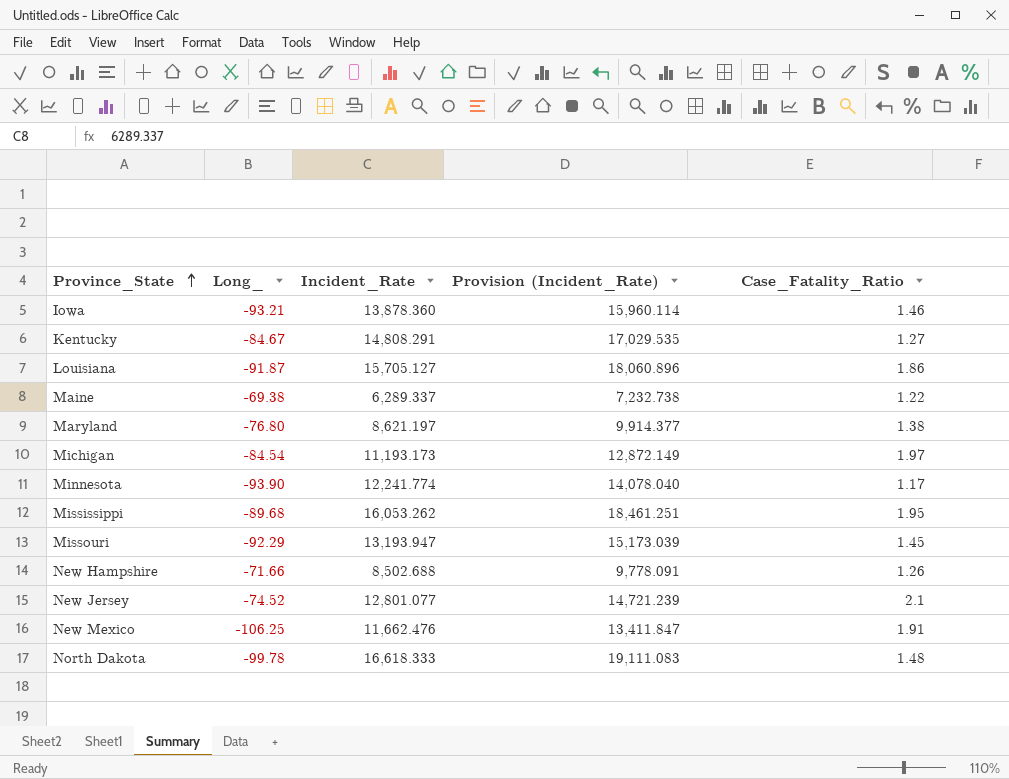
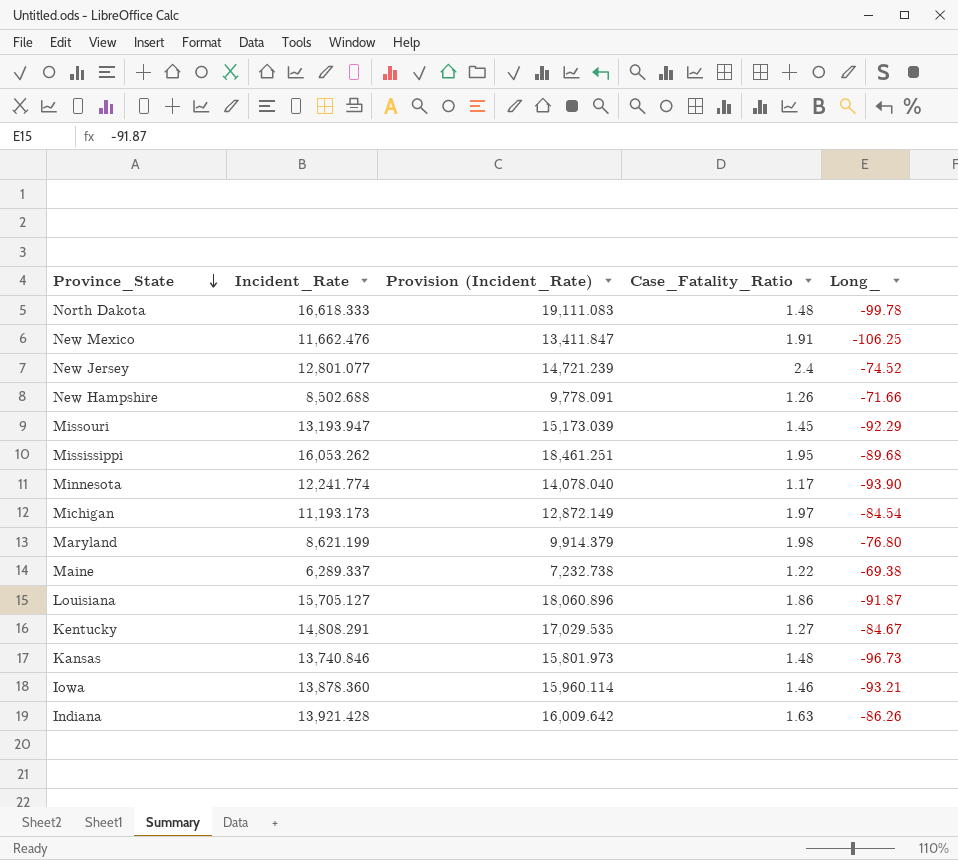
row order: Province_State ascending -> Province_State descending
column Long_ | position: 2 -> 5
New Jersey | Case_Fatality_Ratio: 2.1 -> 2.4
Maryland | Incident_Rate: 8,621.197 -> 8,621.199
Maryland | Provision (Incident_Rate): 9,914.377 -> 9,914.379
Maryland | Case_Fatality_Ratio: 1.38 -> 1.98
row Kansas: none -> 13,740.846 | 15,801.973 | 1.48 | -96.73
row Indiana: none -> 13,921.428 | 16,009.642 | 1.63 | -86.26

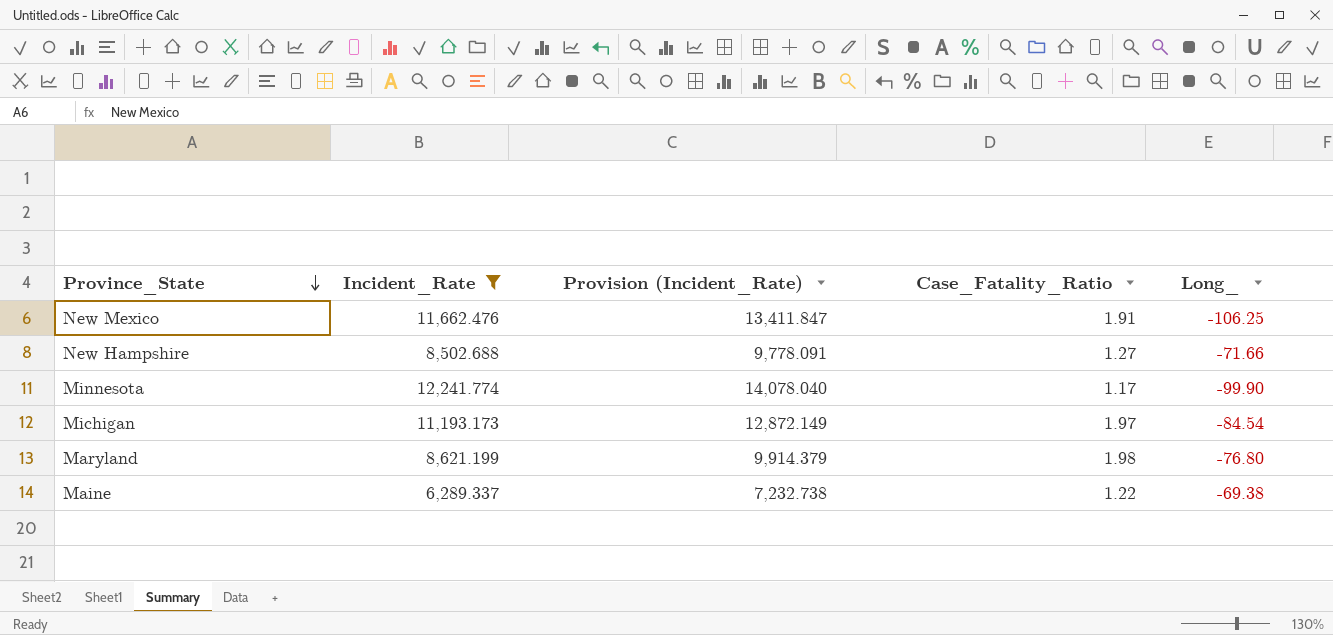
filter: none -> Incident_Rate <= 12,241.774
New Hampshire | Case_Fatality_Ratio: 1.26 -> 1.27
Minnesota | Long_: -93.90 -> -99.90

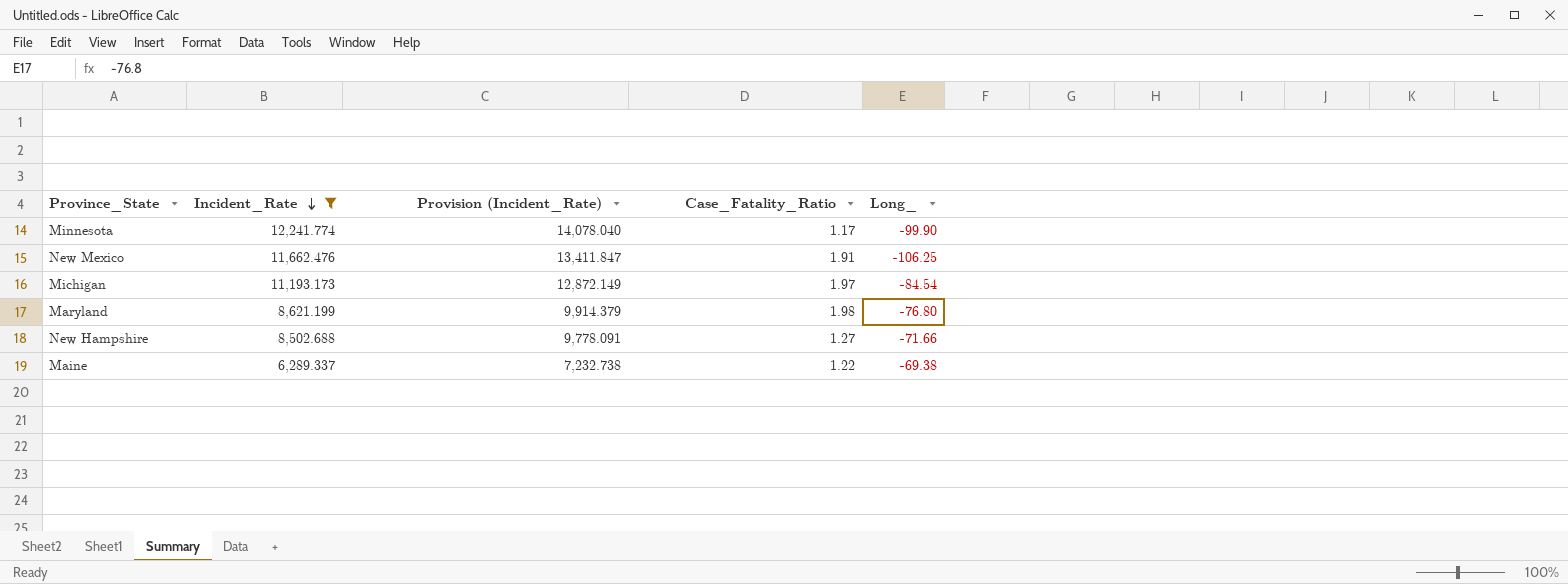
row order: Province_State descending -> Incident_Rate descending

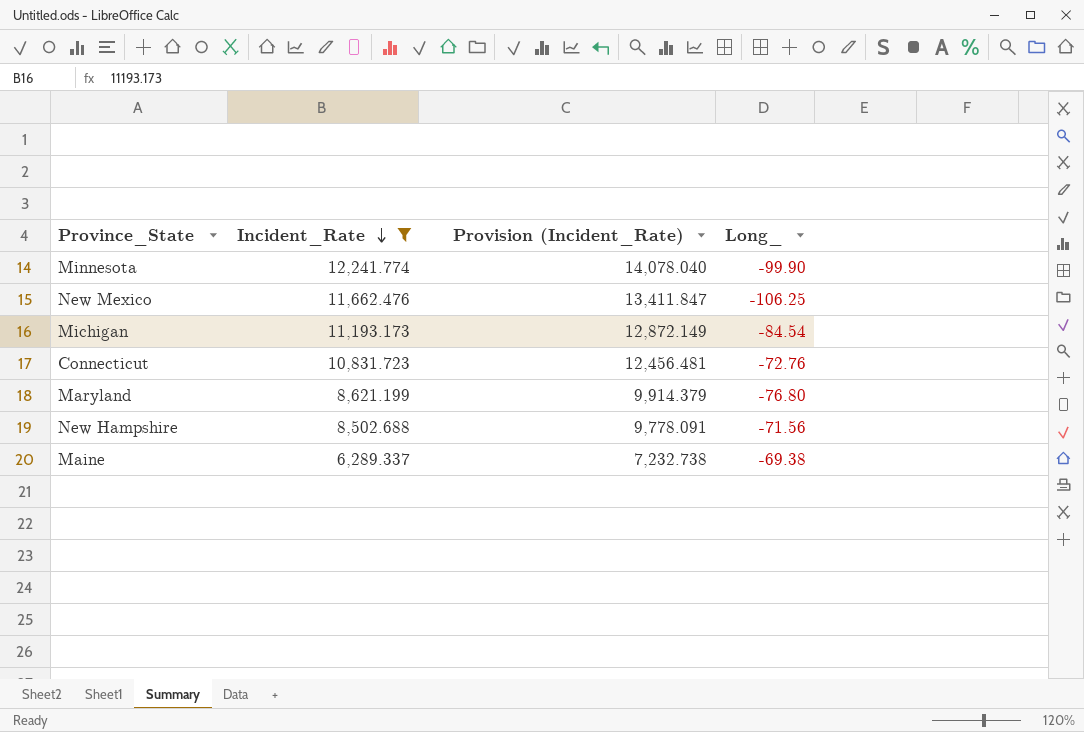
column Case_Fatality_Ratio | position: 4 -> none
row Connecticut: none -> 10,831.723 | 12,456.481 | -72.76
New Hampshire | Long_: -71.66 -> -71.56

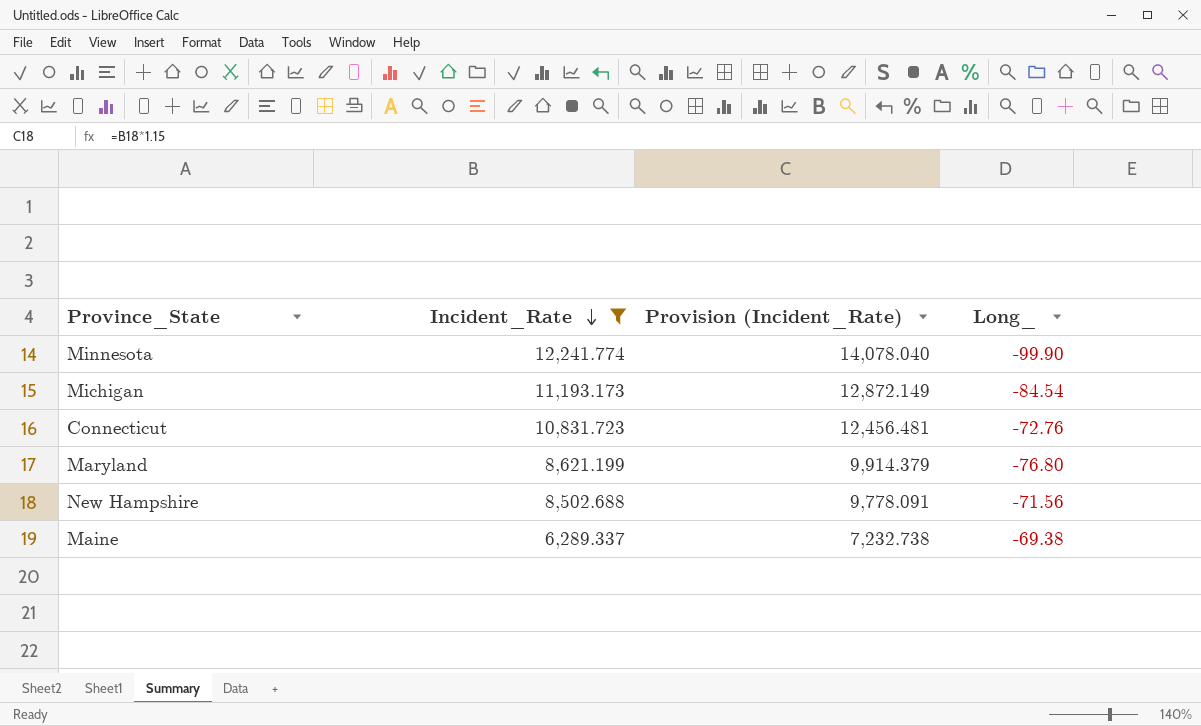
row New Mexico: 11,662.476 | 13,411.847 | -106.25 -> none

